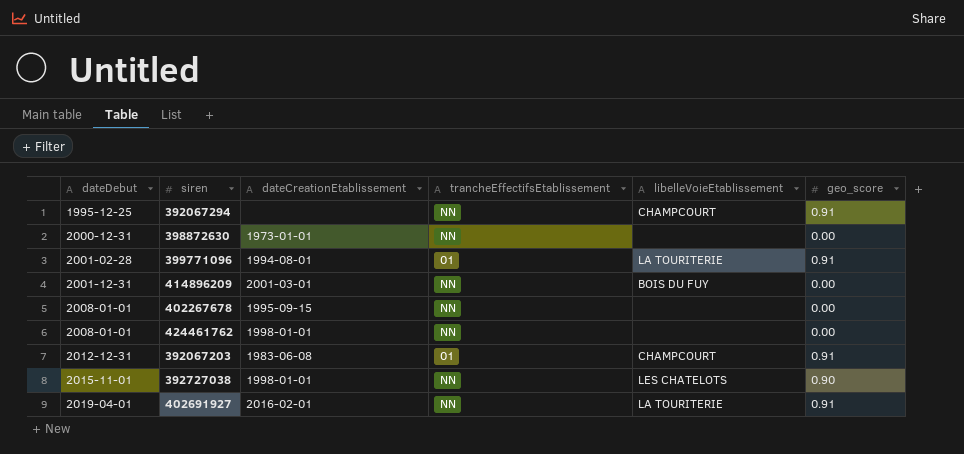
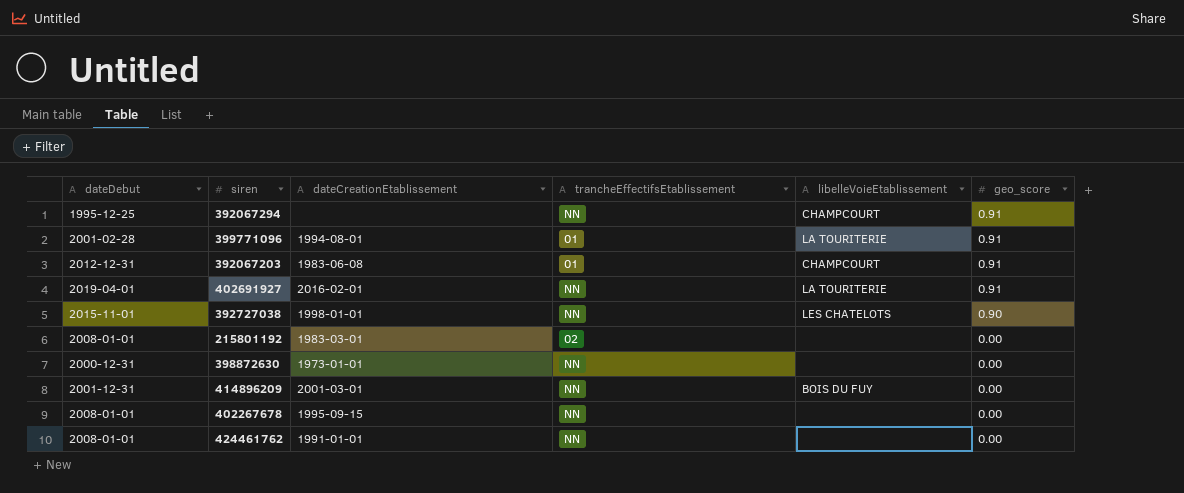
row order: dateDebut ascending -> geo_score descending
row 215801192: none -> 2008-01-01 | 1983-03-01 | 02 | none | 0.00
424461762 | dateCreationEtablissement: 1998-01-01 -> 1991-01-01

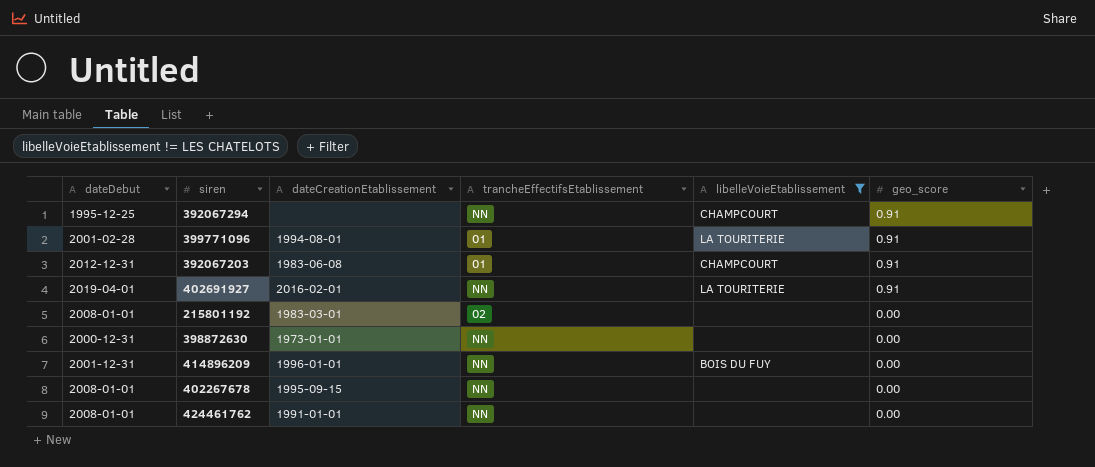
filter: none -> libelleVoieEtablissement != LES CHATELOTS
414896209 | dateCreationEtablissement: 2001-03-01 -> 1996-01-01

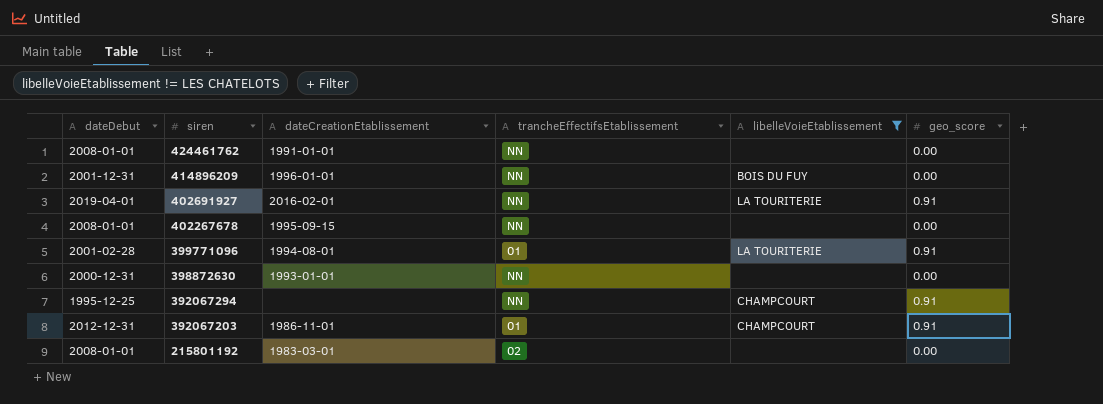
row order: geo_score descending -> siren descending
398872630 | dateCreationEtablissement: 1973-01-01 -> 1993-01-01
392067203 | dateCreationEtablissement: 1983-06-08 -> 1986-11-01

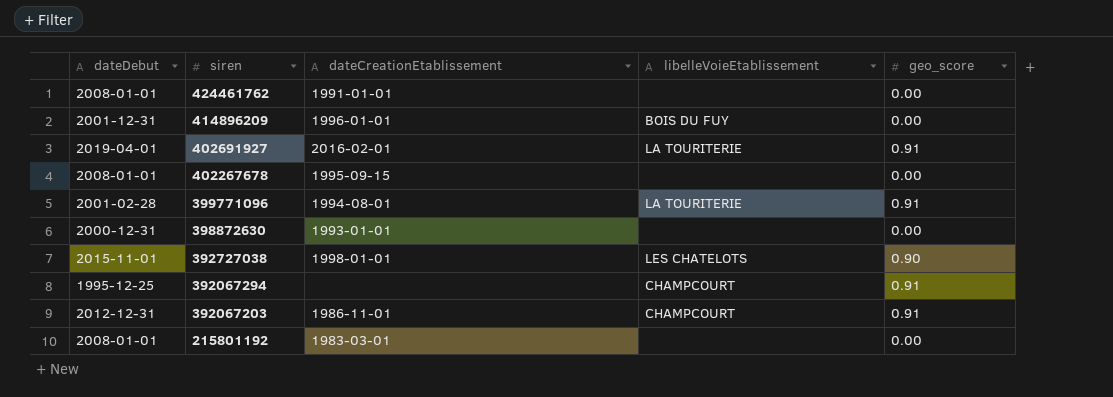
filter: libelleVoieEtablissement != LES CHATELOTS -> none
column trancheEffectifsEtablissement | position: 4 -> none

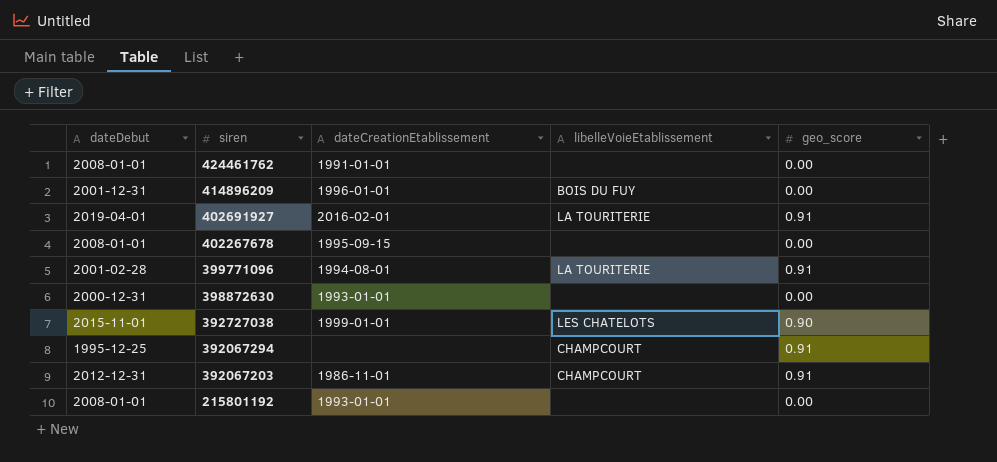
392727038 | dateCreationEtablissement: 1998-01-01 -> 1999-01-01
215801192 | dateCreationEtablissement: 1983-03-01 -> 1993-01-01

